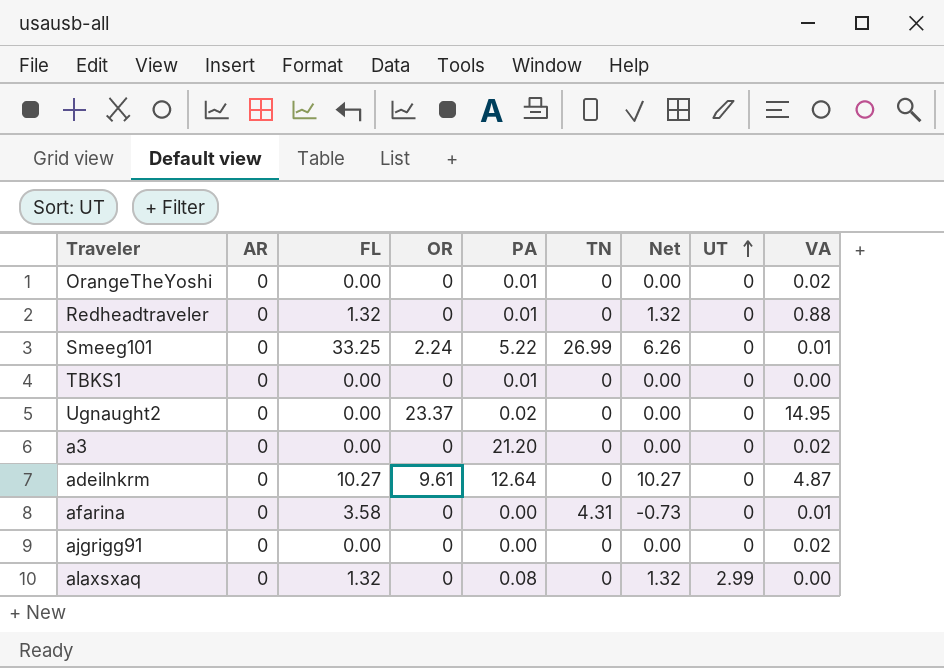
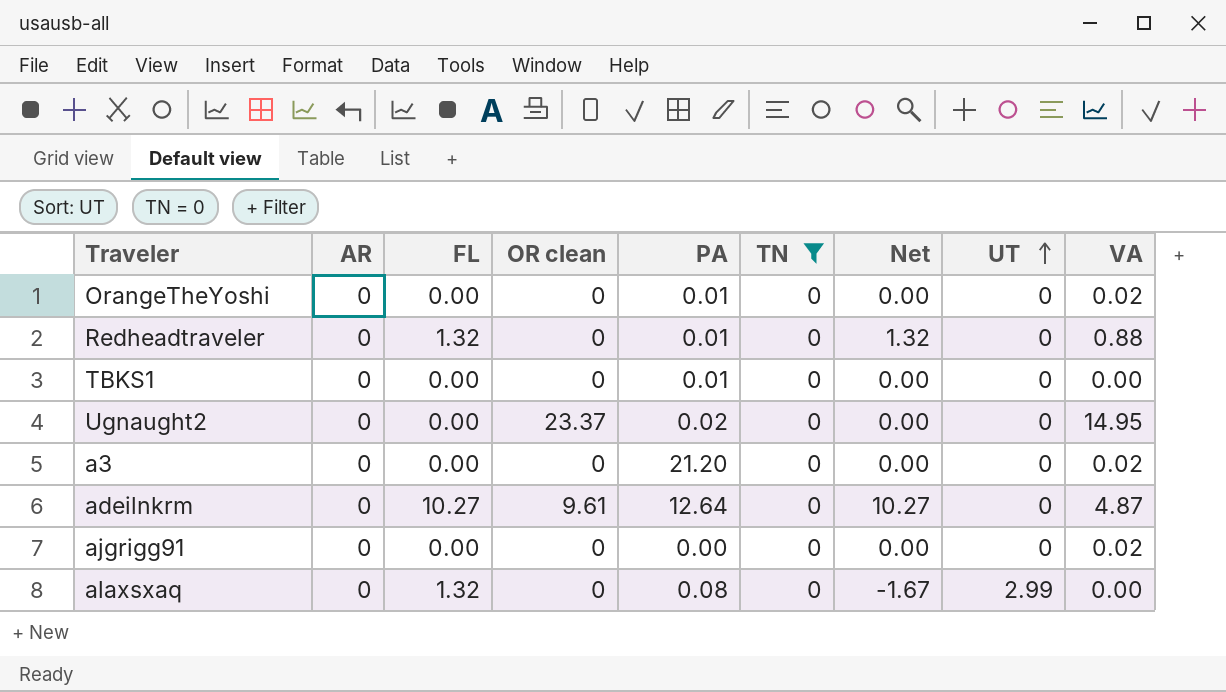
filter: none -> TN = 0
column name: OR -> OR clean
column Net | formula: [FL] - [TN] -> [FL] - [UT]

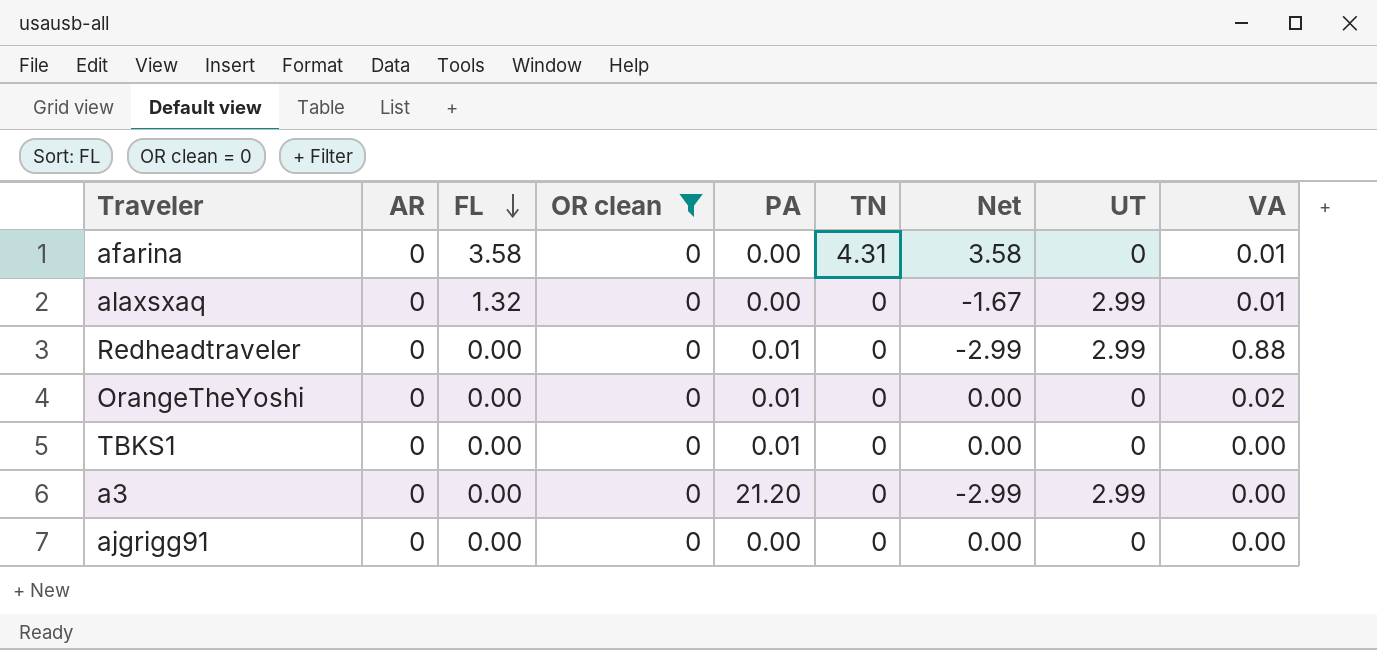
filter: TN = 0 -> OR clean = 0
row order: UT ascending -> FL descending
alaxsxaq | PA: 0.08 -> 0.00
alaxsxaq | VA: 0.00 -> 0.01
Redheadtraveler | FL: 1.32 -> 0.00
Redheadtraveler | Net: 1.32 -> -2.99
Redheadtraveler | UT: 0 -> 2.99
a3 | Net: 0.00 -> -2.99
a3 | UT: 0 -> 2.99
a3 | VA: 0.02 -> 0.00
ajgrigg91 | VA: 0.02 -> 0.00

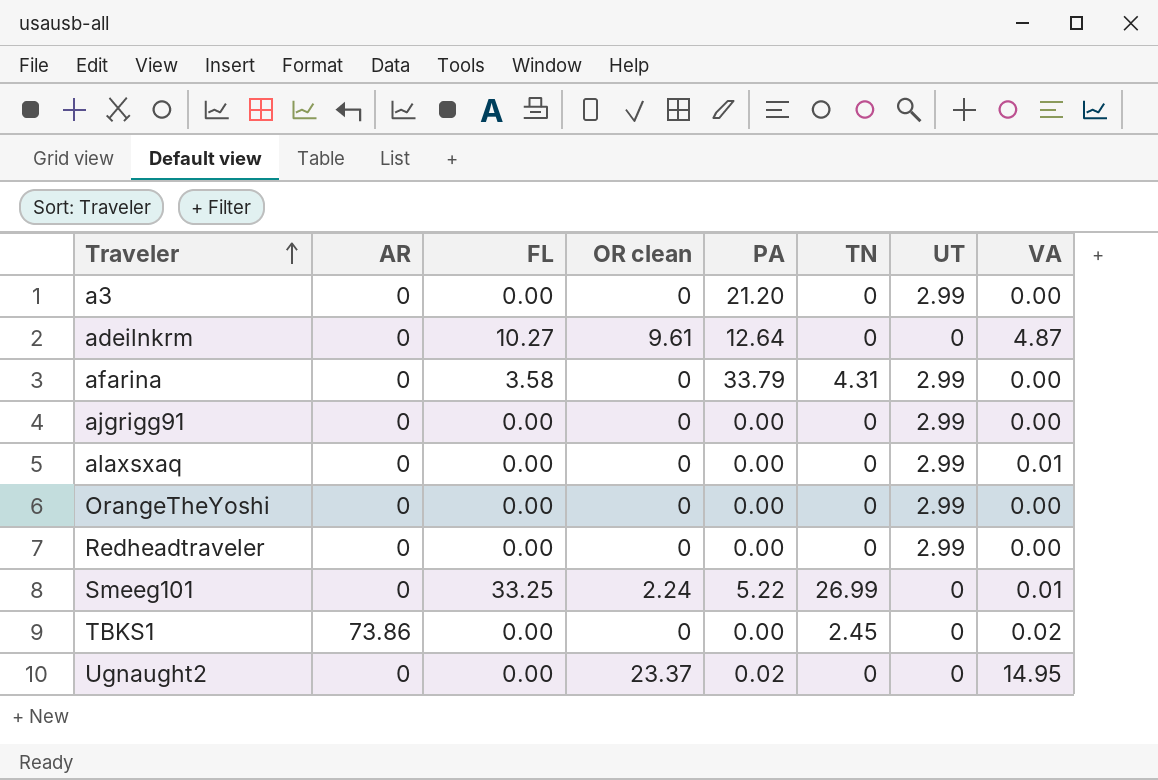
filter: OR clean = 0 -> none
row order: FL descending -> Traveler ascending
column Net | formula: [FL] - [UT] -> none
afarina | PA: 0.00 -> 33.79
afarina | UT: 0 -> 2.99
afarina | VA: 0.01 -> 0.00
ajgrigg91 | UT: 0 -> 2.99
alaxsxaq | FL: 1.32 -> 0.00
OrangeTheYoshi | PA: 0.01 -> 0.00
OrangeTheYoshi | UT: 0 -> 2.99
OrangeTheYoshi | VA: 0.02 -> 0.00
Redheadtraveler | PA: 0.01 -> 0.00
Redheadtraveler | VA: 0.88 -> 0.00
TBKS1 | AR: 0 -> 73.86
TBKS1 | PA: 0.01 -> 0.00
TBKS1 | TN: 0 -> 2.45
TBKS1 | VA: 0.00 -> 0.02

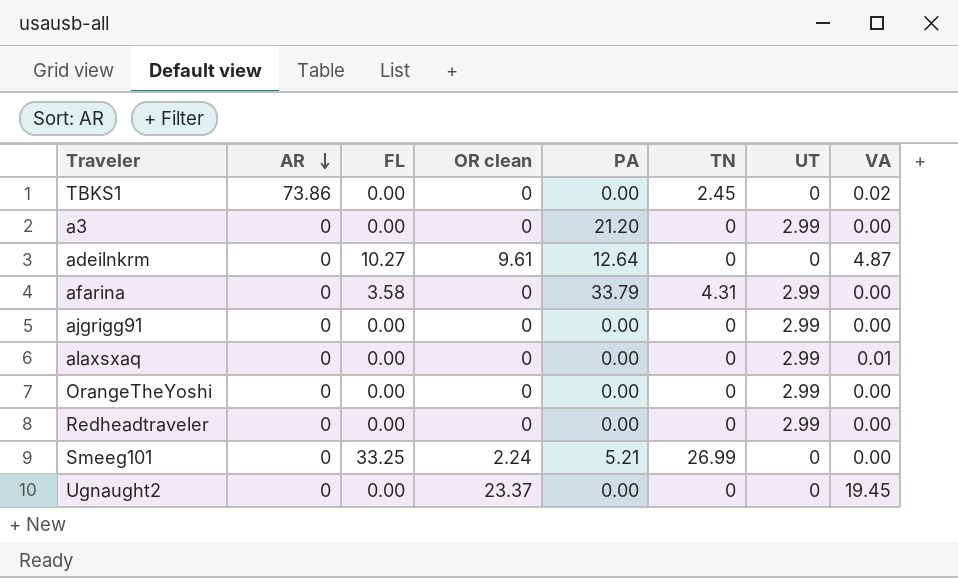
row order: Traveler ascending -> AR descending
Smeeg101 | PA: 5.22 -> 5.21
Smeeg101 | VA: 0.01 -> 0.00
Ugnaught2 | PA: 0.02 -> 0.00
Ugnaught2 | VA: 14.95 -> 19.45

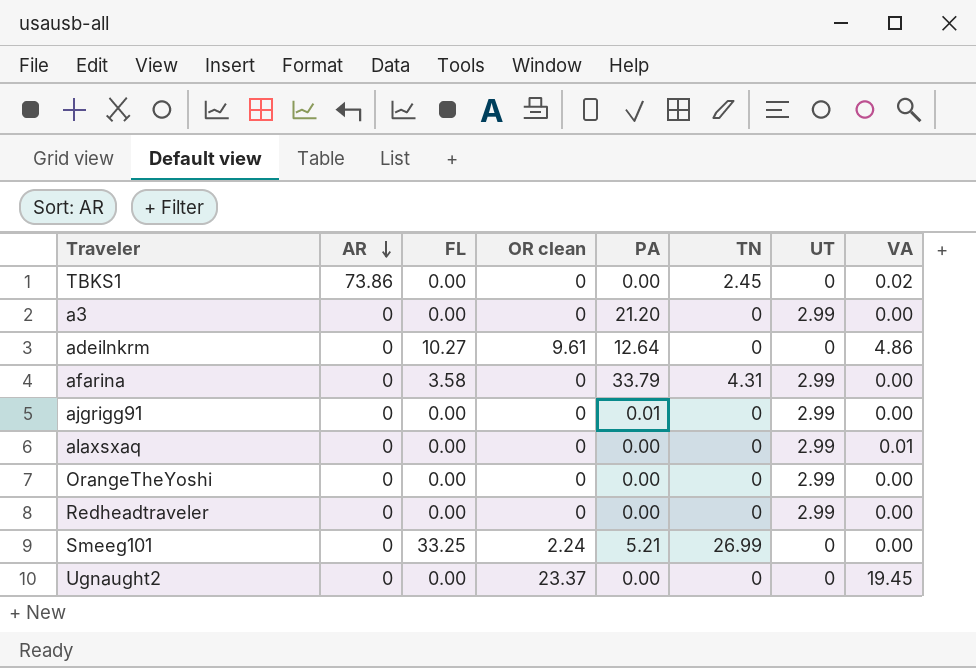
adeilnkrm | VA: 4.87 -> 4.86
ajgrigg91 | PA: 0.00 -> 0.01

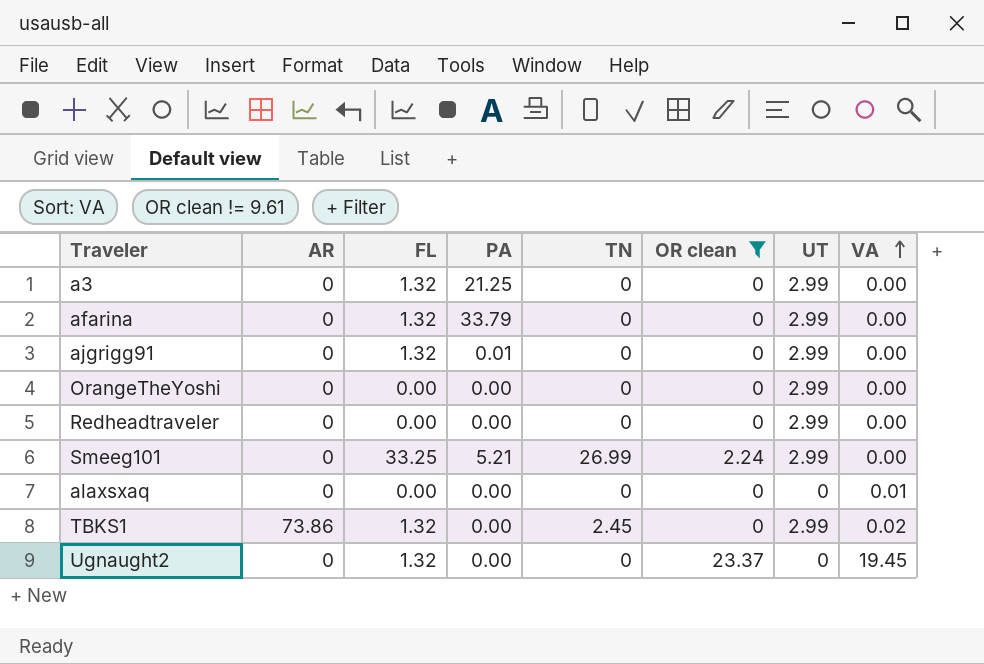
filter: none -> OR clean != 9.61
row order: AR descending -> VA ascending
column OR clean | position: 4 -> 6
a3 | FL: 0.00 -> 1.32
a3 | PA: 21.20 -> 21.25
afarina | FL: 3.58 -> 1.32
afarina | TN: 4.31 -> 0
ajgrigg91 | FL: 0.00 -> 1.32
Smeeg101 | UT: 0 -> 2.99
alaxsxaq | UT: 2.99 -> 0
TBKS1 | FL: 0.00 -> 1.32
TBKS1 | UT: 0 -> 2.99
Ugnaught2 | FL: 0.00 -> 1.32

